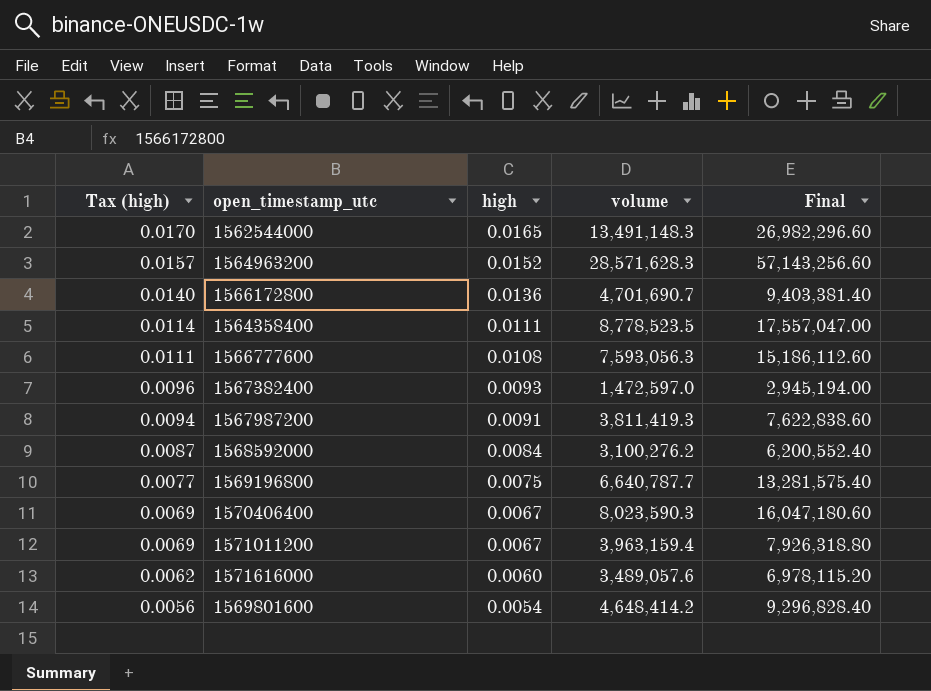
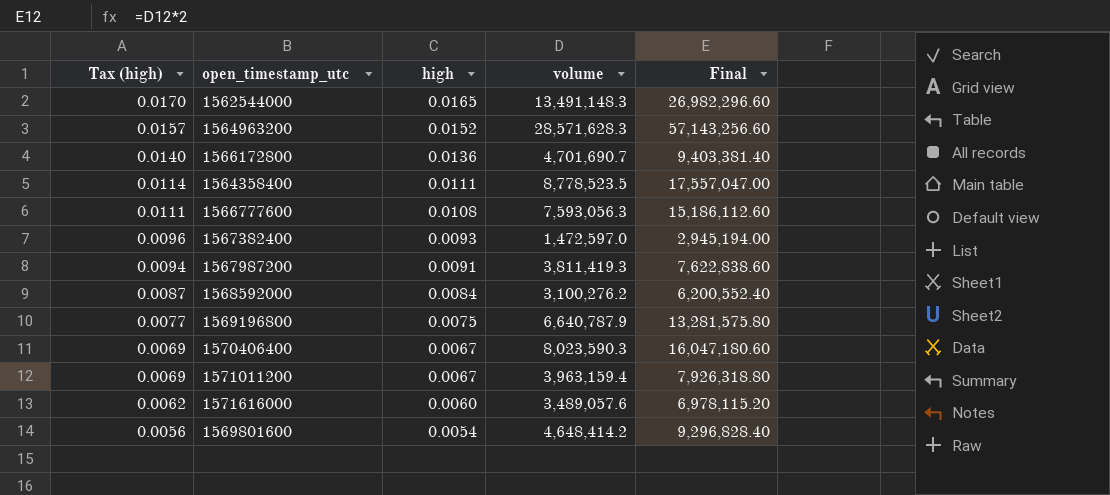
1569196800 | volume: 6,640,787.7 -> 6,640,787.9
1569196800 | Final: 13,281,575.40 -> 13,281,575.80

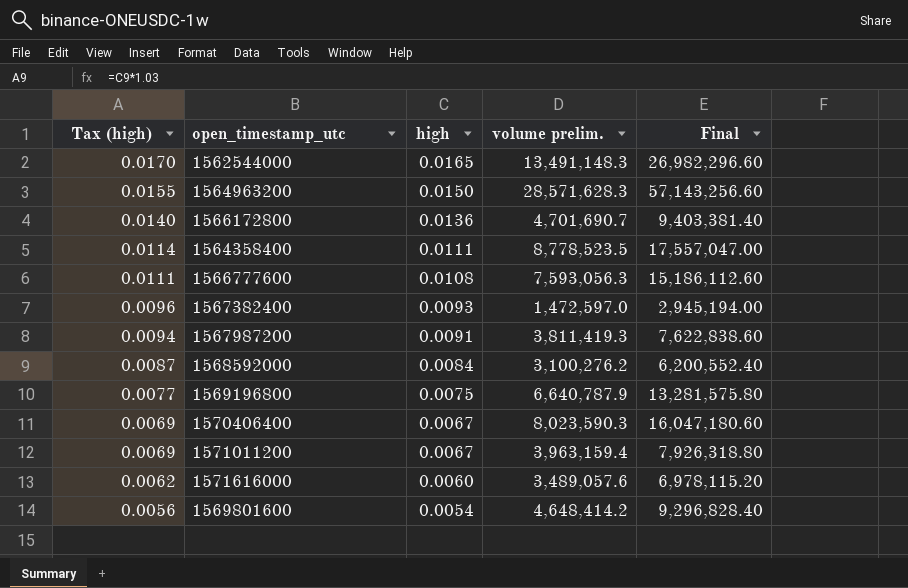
column name: volume -> volume prelim.
1564963200 | Tax (high): 0.0157 -> 0.0155
1564963200 | high: 0.0152 -> 0.0150

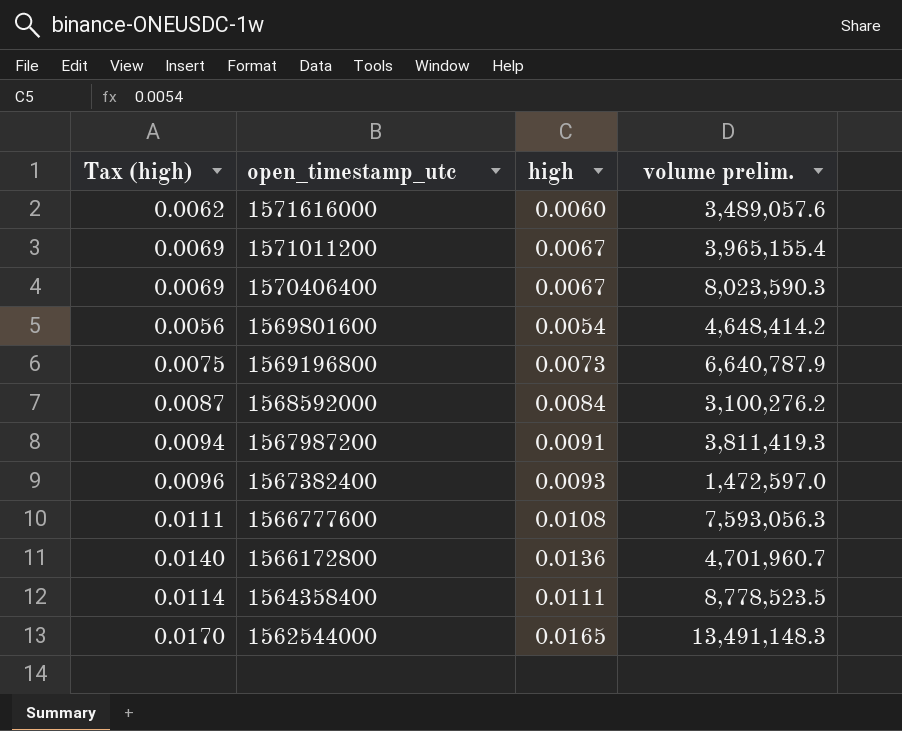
row order: Tax (high) descending -> open_timestamp_utc descending
column Final | formula: [volume prelim.] * 2 -> none
row 1564963200: 0.0155 | 0.0150 | 28,571,628.3 | 57,143,256.60 -> none
1571011200 | volume prelim.: 3,963,159.4 -> 3,965,155.4
1569196800 | Tax (high): 0.0077 -> 0.0075
1569196800 | high: 0.0075 -> 0.0073
1566172800 | volume prelim.: 4,701,690.7 -> 4,701,960.7

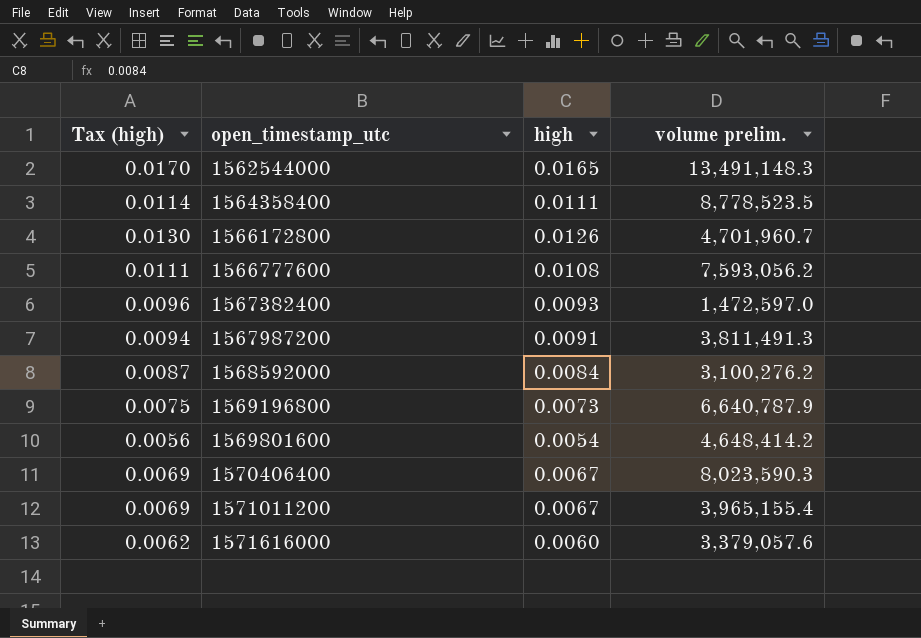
row order: open_timestamp_utc descending -> open_timestamp_utc ascending
1566172800 | Tax (high): 0.0140 -> 0.0130
1566172800 | high: 0.0136 -> 0.0126
1566777600 | volume prelim.: 7,593,056.3 -> 7,593,056.2
1567987200 | volume prelim.: 3,811,419.3 -> 3,811,491.3
1571616000 | volume prelim.: 3,489,057.6 -> 3,379,057.6

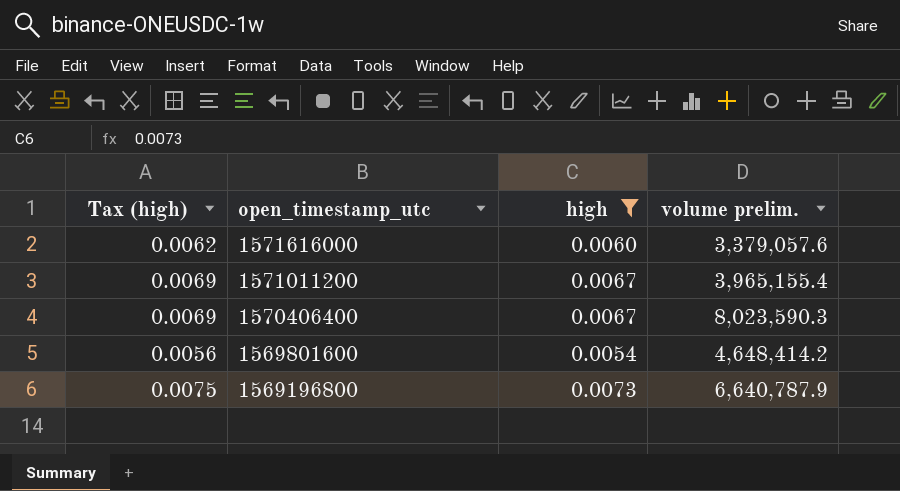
filter: none -> high <= 0.0073
row order: open_timestamp_utc ascending -> open_timestamp_utc descending

